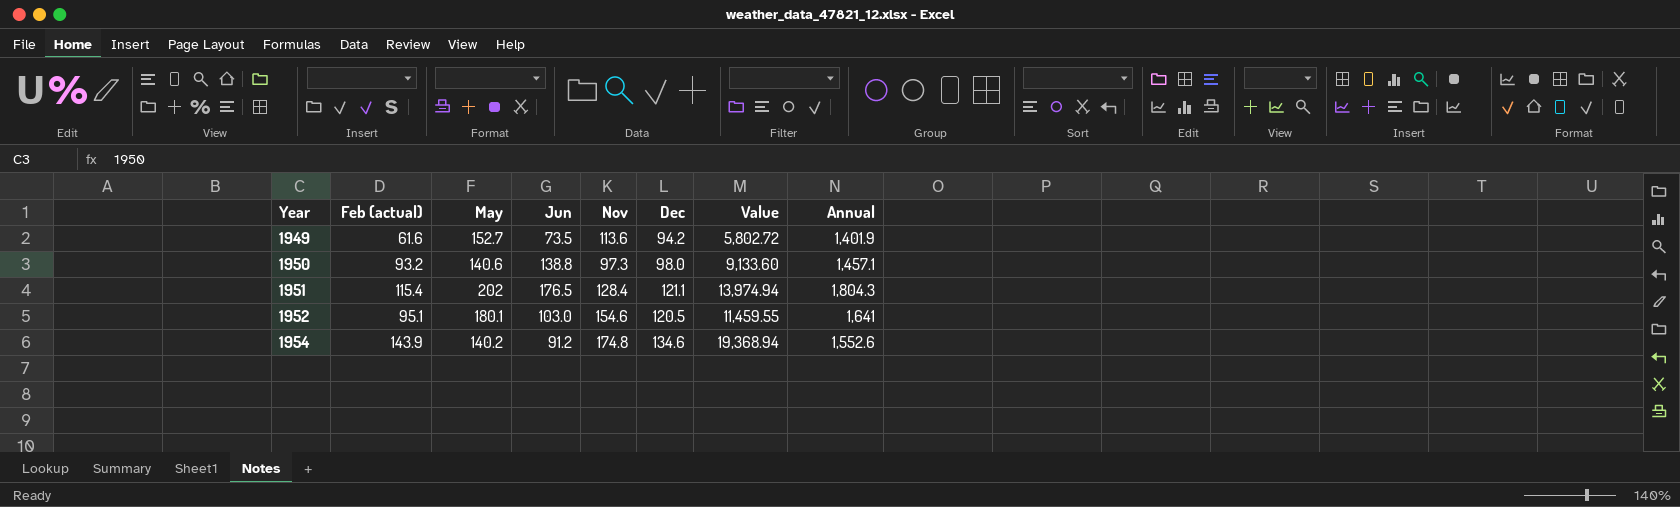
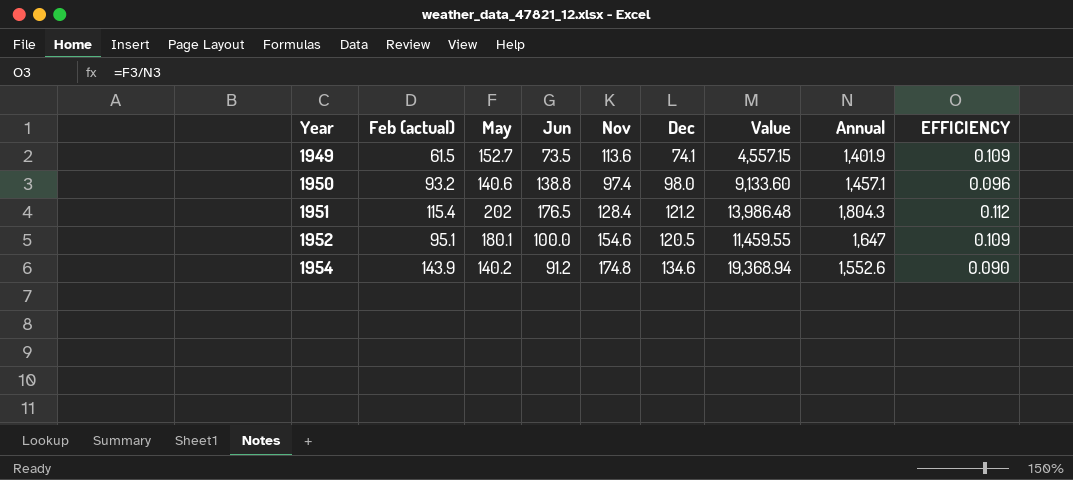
column EFFICIENCY | formula: none -> [May] / [Annual]
1949 | Feb (actual): 61.6 -> 61.5
1949 | Dec: 94.2 -> 74.1
1949 | Value: 5,802.72 -> 4,557.15
1950 | Nov: 97.3 -> 97.4
1951 | Dec: 121.1 -> 121.2
1951 | Value: 13,974.94 -> 13,986.48
1952 | Jun: 103.0 -> 100.0
1952 | Annual: 1,641 -> 1,647

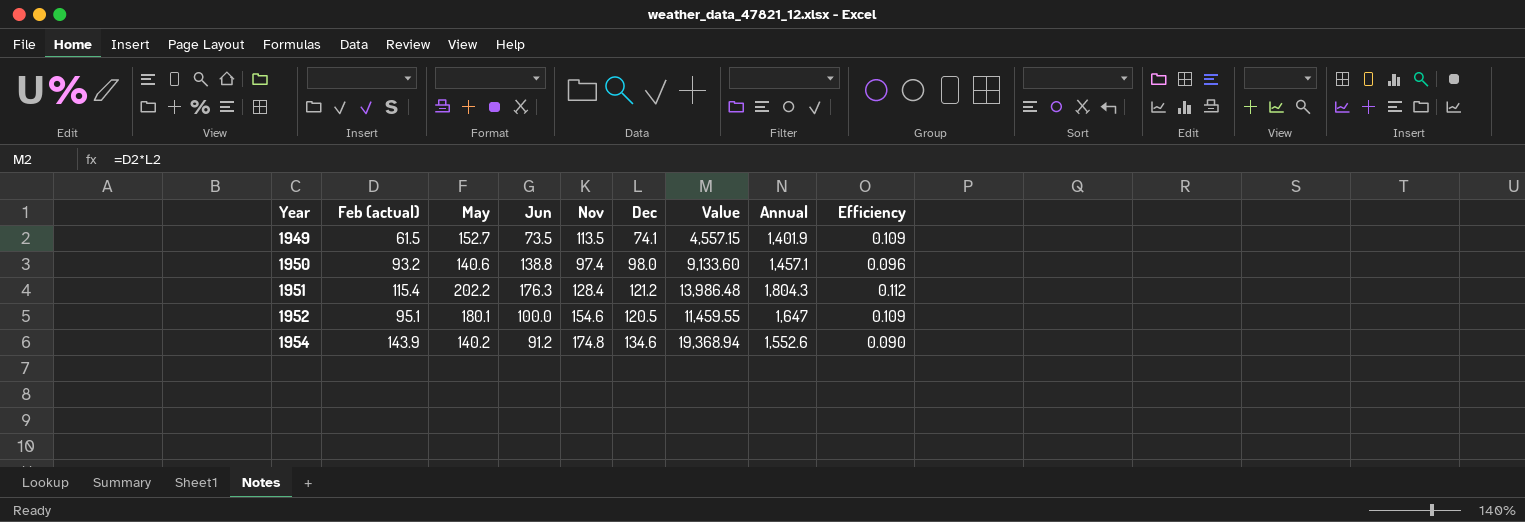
column name: EFFICIENCY -> Efficiency
1949 | Nov: 113.6 -> 113.5
1951 | May: 202 -> 202.2
1951 | Jun: 176.5 -> 176.3

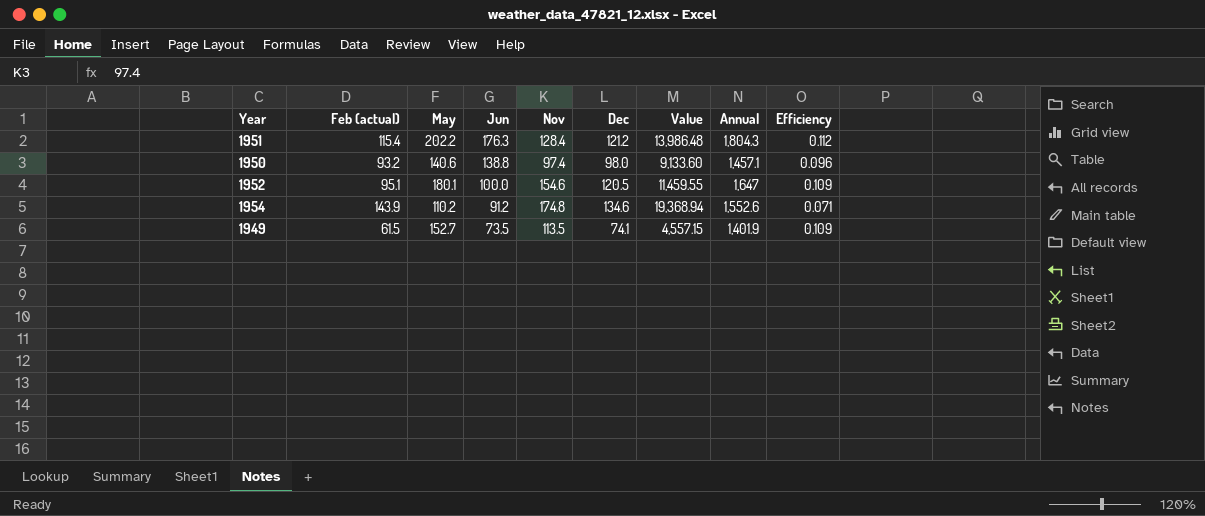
row order: Year ascending -> Jun descending
1954 | May: 140.2 -> 110.2
1954 | Efficiency: 0.090 -> 0.071

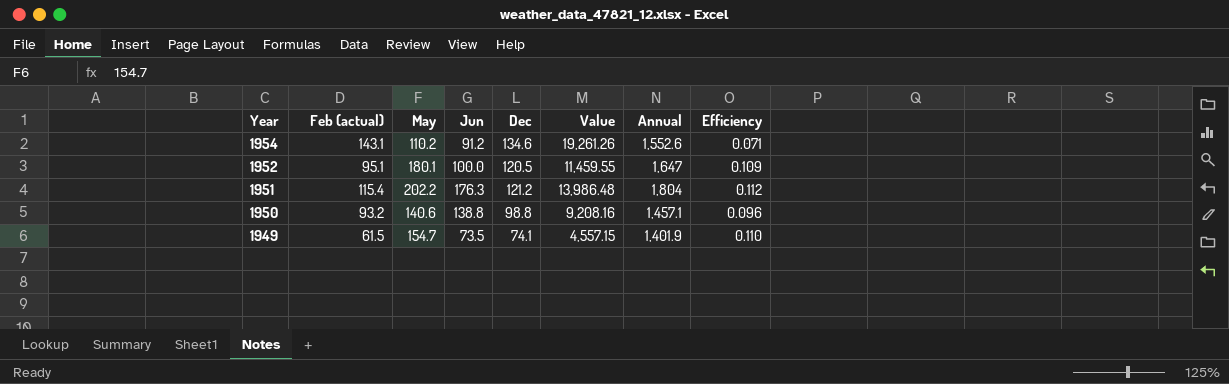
row order: Jun descending -> Year descending
column Nov | position: 5 -> none
1954 | Feb (actual): 143.9 -> 143.1
1954 | Value: 19,368.94 -> 19,261.26
1951 | Annual: 1,804.3 -> 1,804
1950 | Dec: 98.0 -> 98.8
1950 | Value: 9,133.60 -> 9,208.16
1949 | May: 152.7 -> 154.7
1949 | Efficiency: 0.109 -> 0.110

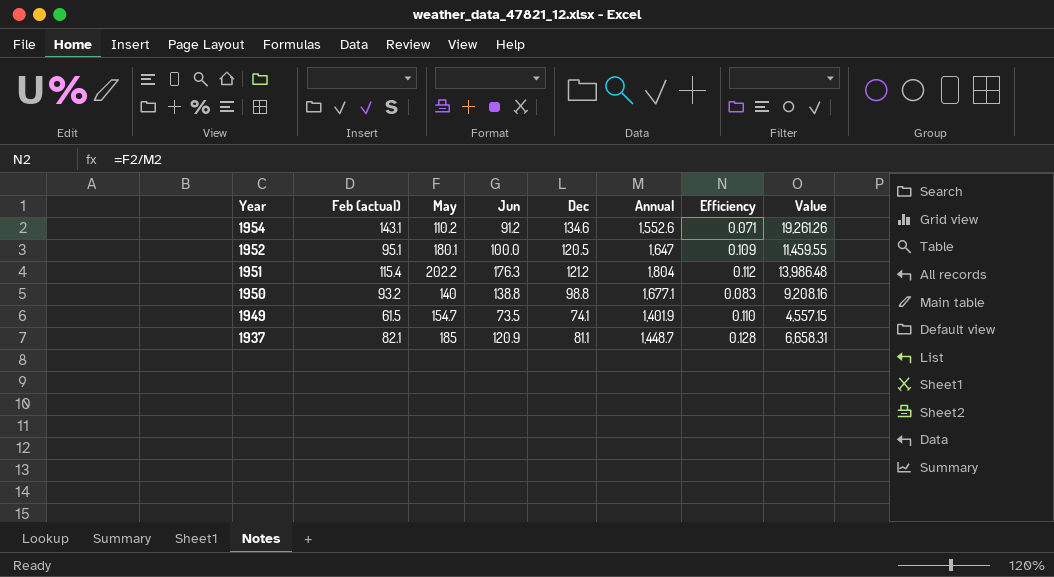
column Value | position: 6 -> 8
1950 | May: 140.6 -> 140
1950 | Annual: 1,457.1 -> 1,677.1
1950 | Efficiency: 0.096 -> 0.083
row 1937: none -> 82.1 | 185 | 120.9 | 81.1 | 1,448.7 | 0.128 | 6,658.31

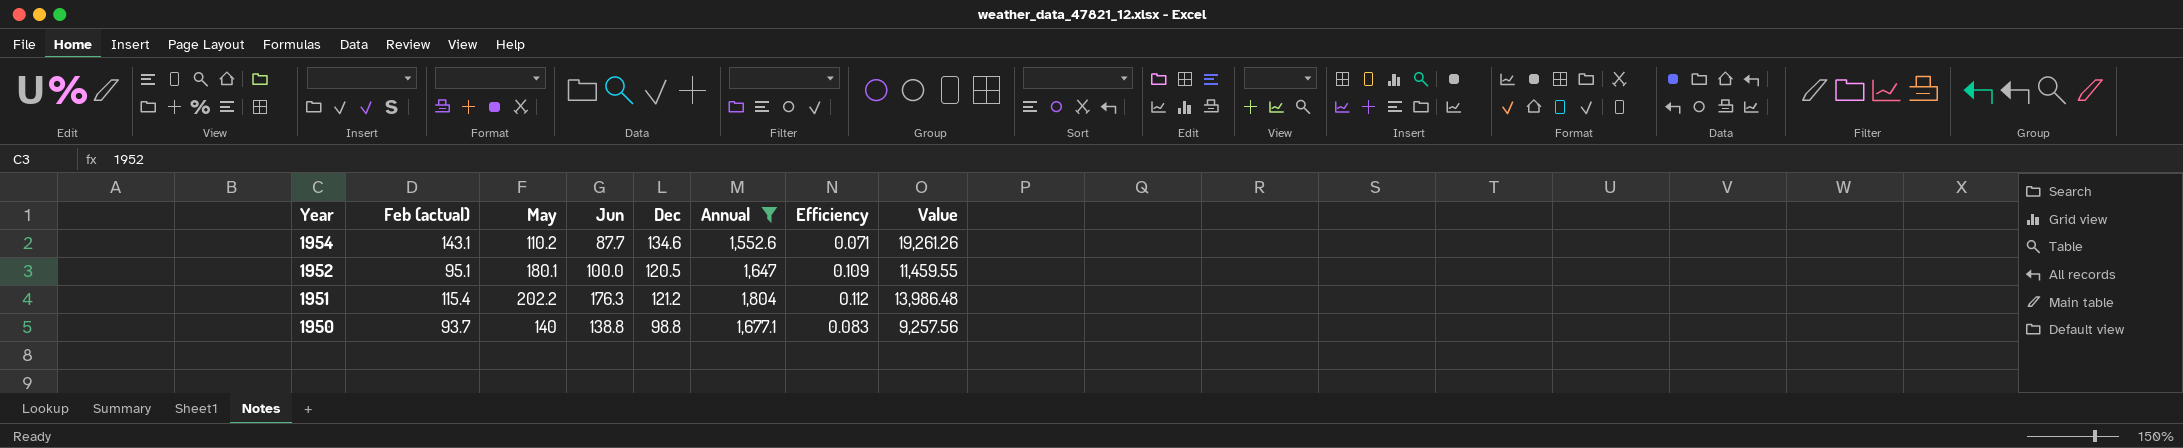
filter: none -> Annual >= 1,552.6
1954 | Jun: 91.2 -> 87.7
1950 | Feb (actual): 93.2 -> 93.7
1950 | Value: 9,208.16 -> 9,257.56

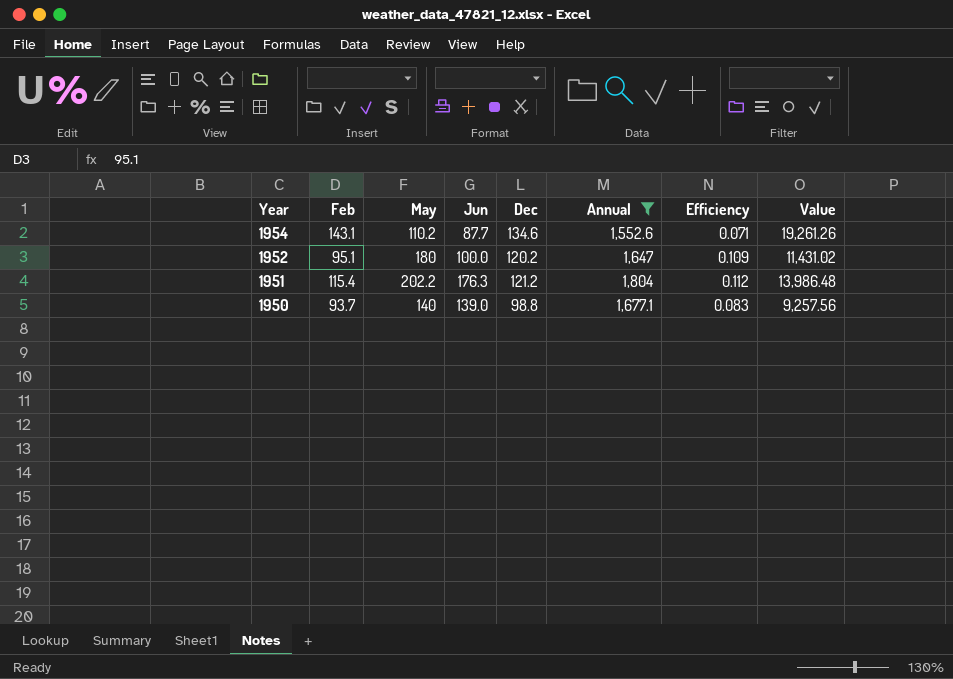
column name: Feb (actual) -> Feb
1952 | May: 180.1 -> 180
1952 | Dec: 120.5 -> 120.2
1952 | Value: 11,459.55 -> 11,431.02
1950 | Jun: 138.8 -> 139.0

